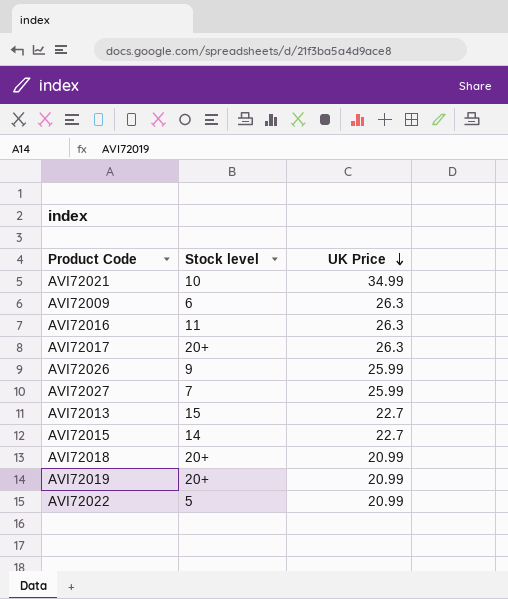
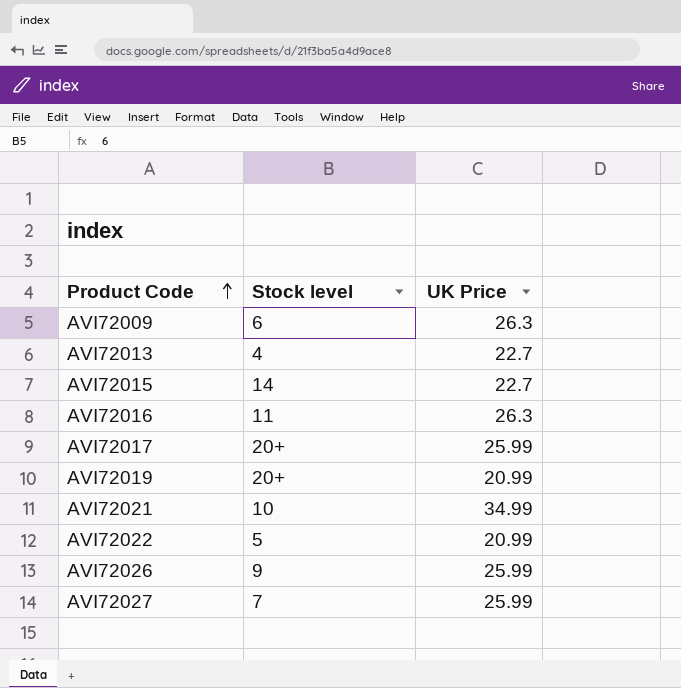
row order: UK Price descending -> Product Code ascending
row AVI72018: 20+ | 20.99 -> none
AVI72013 | Stock level: 15 -> 4
AVI72017 | UK Price: 26.3 -> 25.99

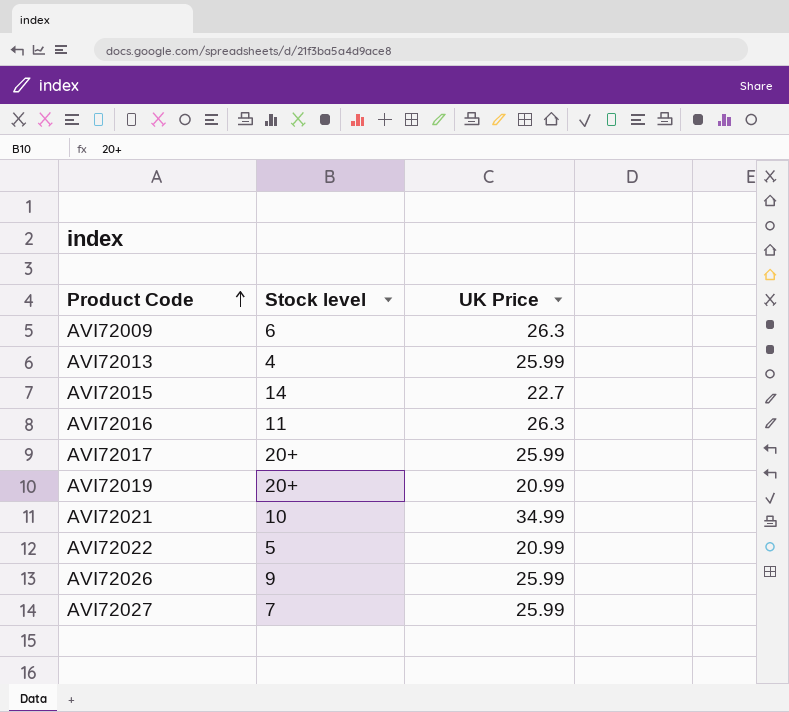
AVI72013 | UK Price: 22.7 -> 25.99

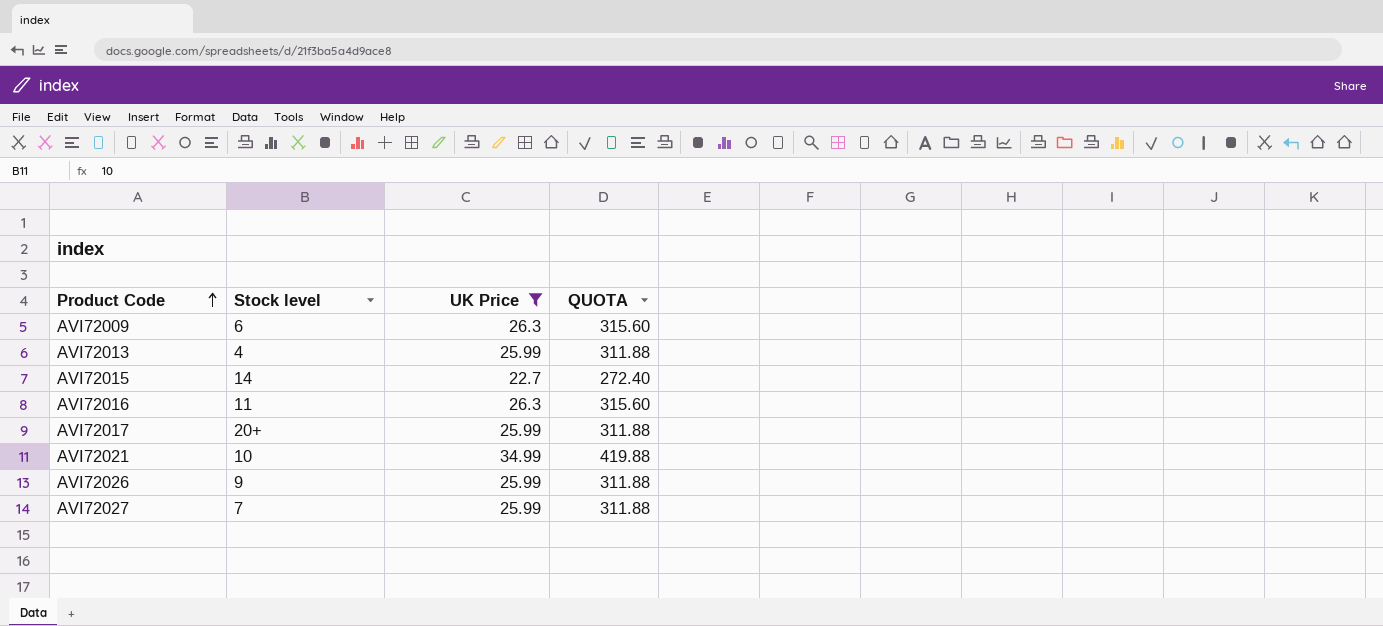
filter: none -> UK Price != 20.99
column QUOTA | formula: none -> [UK Price] * 12

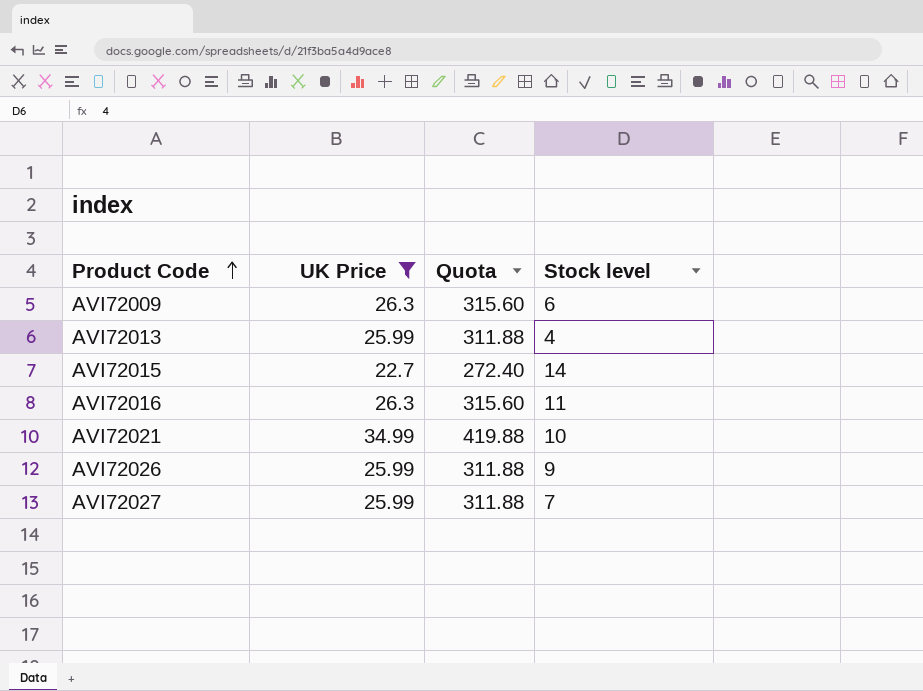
column name: QUOTA -> Quota
column Stock level | position: 2 -> 4
row AVI72017: 20+ | 25.99 | 311.88 -> none

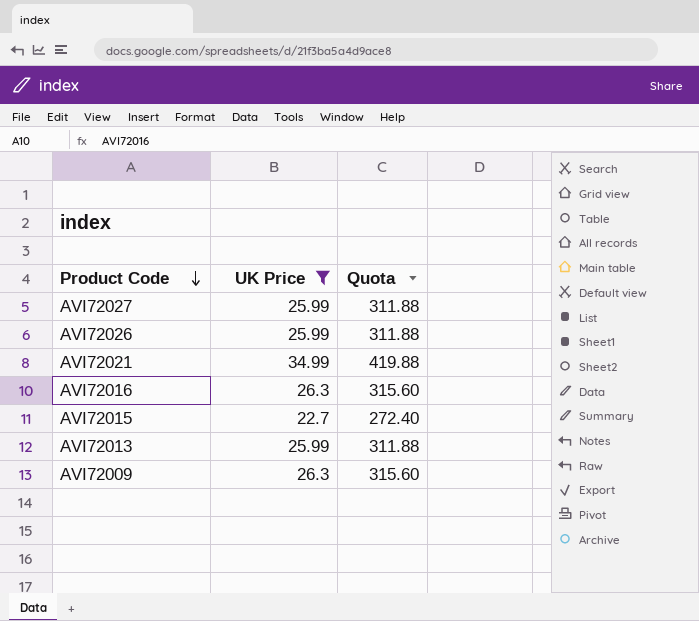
row order: Product Code ascending -> Product Code descending
column Stock level | position: 4 -> none

